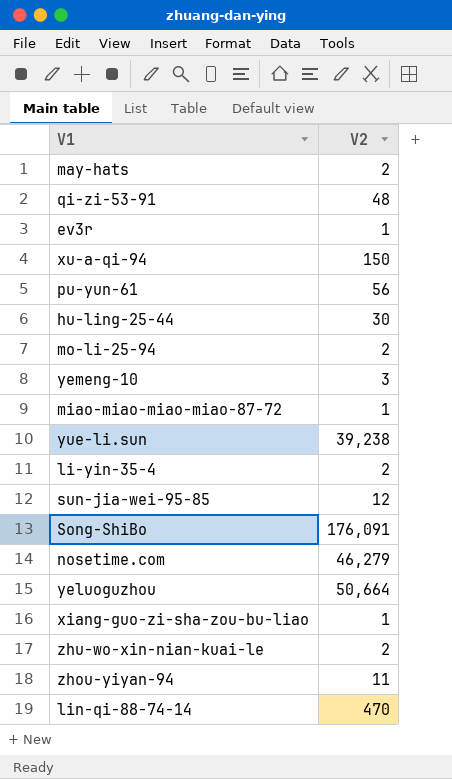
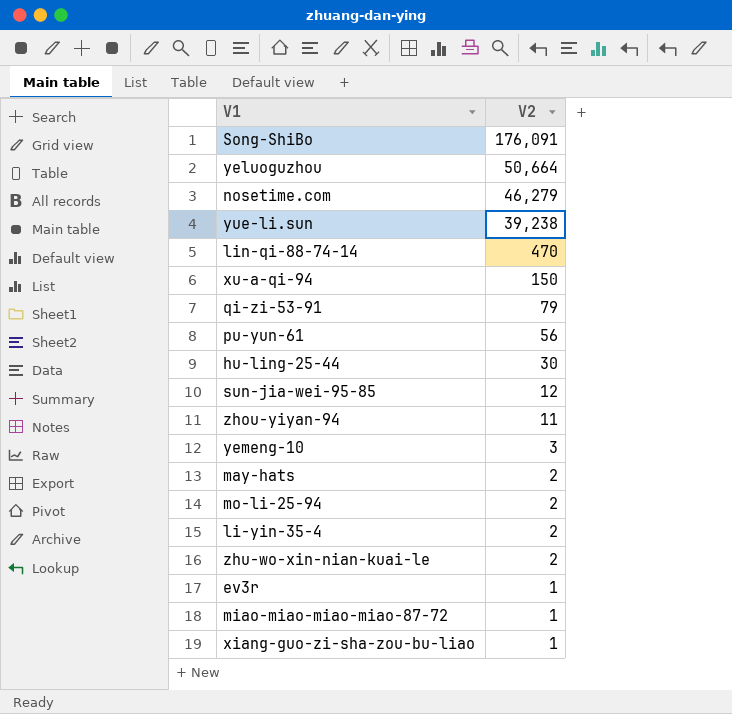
row order: none -> V2 descending
qi-zi-53-91 | V2: 48 -> 79

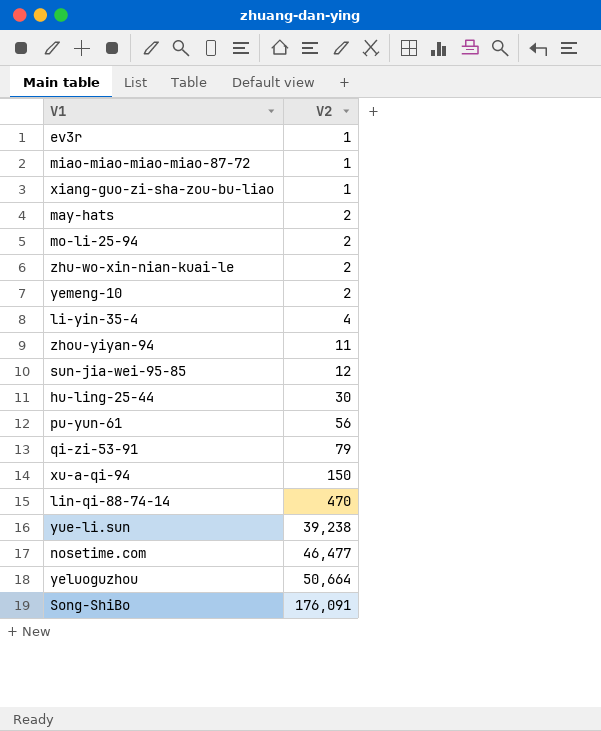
row order: V2 descending -> V2 ascending
yemeng-10 | V2: 3 -> 2
li-yin-35-4 | V2: 2 -> 4
nosetime.com | V2: 46,279 -> 46,477

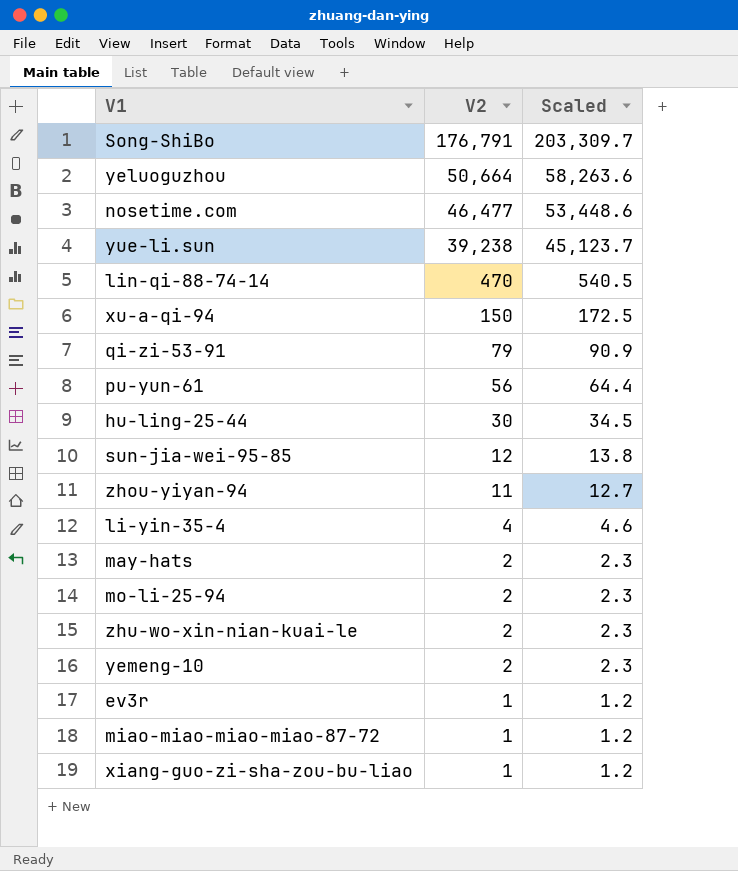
row order: V2 ascending -> V2 descending
column Scaled | formula: none -> [V2] * 1.15
Song-ShiBo | V2: 176,091 -> 176,791

